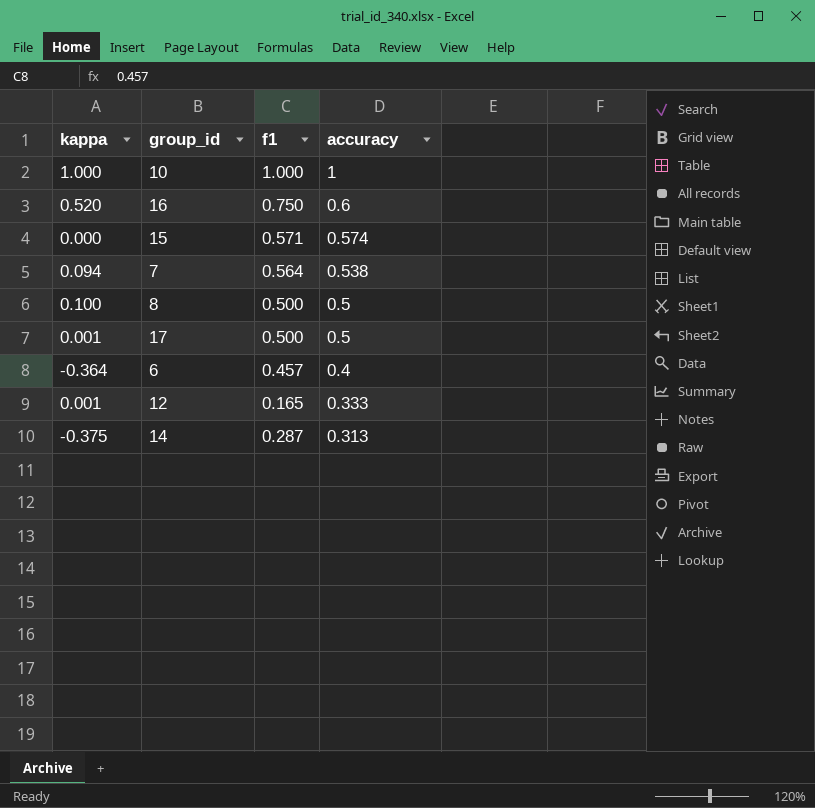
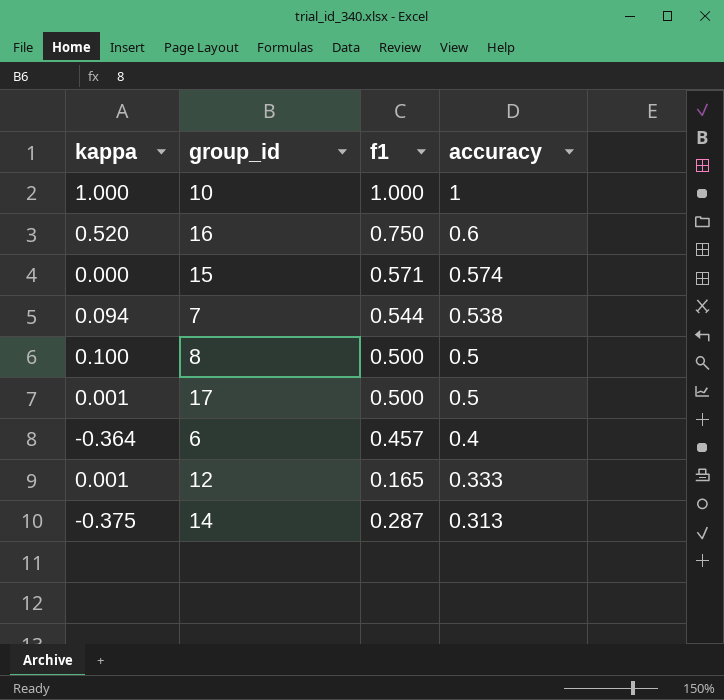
7 | f1: 0.564 -> 0.544

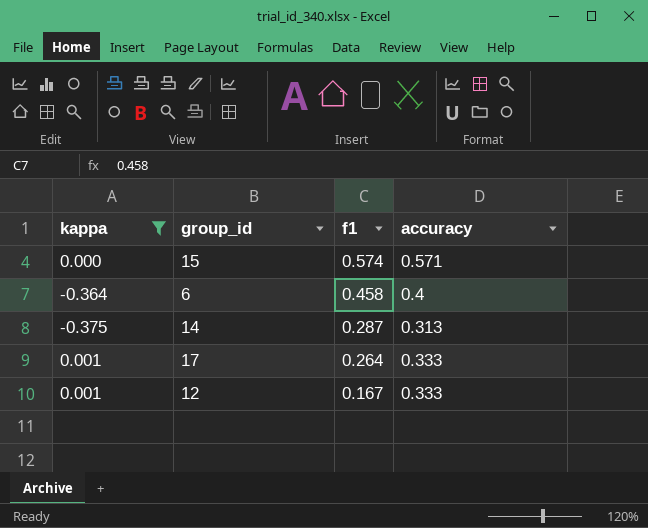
filter: none -> kappa <= 0.001
row order: accuracy descending -> f1 descending
15 | f1: 0.571 -> 0.574
15 | accuracy: 0.574 -> 0.571
6 | f1: 0.457 -> 0.458
17 | f1: 0.500 -> 0.264
17 | accuracy: 0.5 -> 0.333
12 | f1: 0.165 -> 0.167

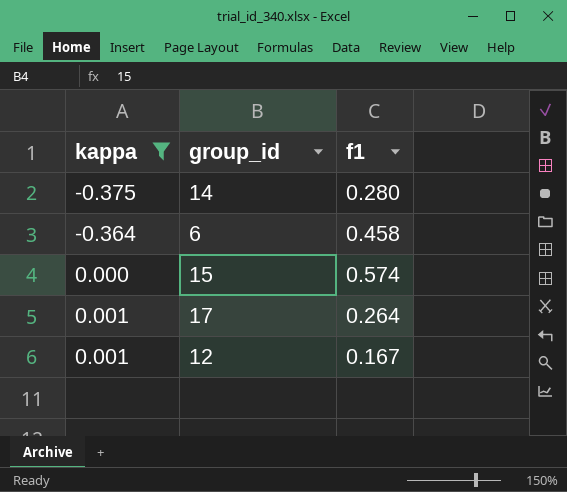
row order: f1 descending -> kappa ascending
column accuracy | position: 4 -> none
14 | f1: 0.287 -> 0.280

